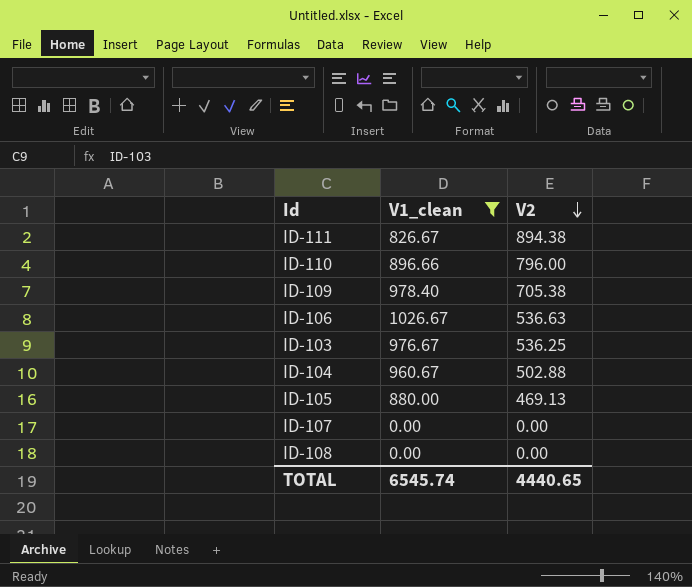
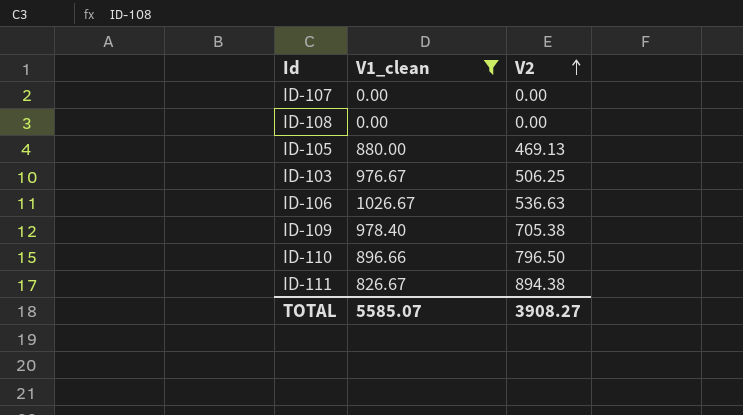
row order: V2 descending -> V2 ascending
row ID-104: 960.67 | 502.88 -> none
ID-103 | V2: 536.25 -> 506.25
ID-110 | V2: 796.00 -> 796.50
TOTAL | V1_clean: 6545.74 -> 5585.07
TOTAL | V2: 4440.65 -> 3908.27

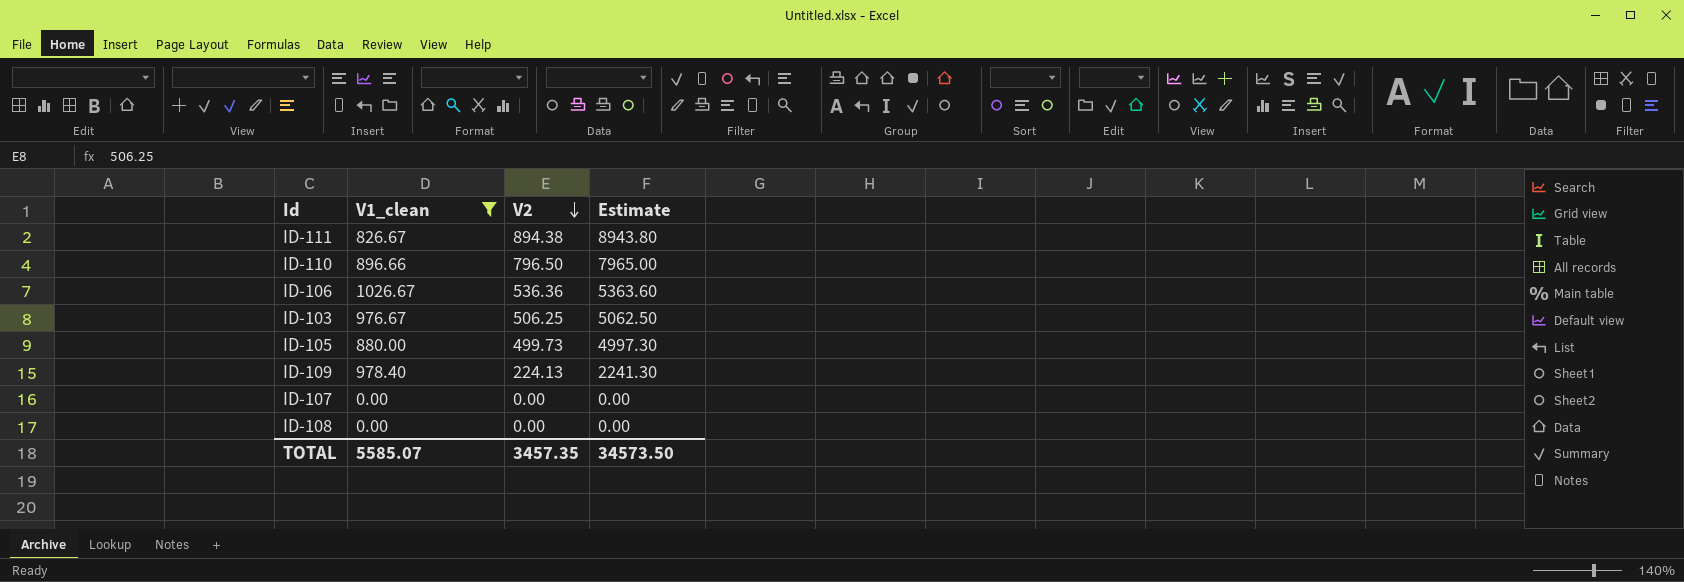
row order: V2 ascending -> V2 descending
column Estimate | formula: none -> [V2] * 10
ID-106 | V2: 536.63 -> 536.36
ID-105 | V2: 469.13 -> 499.73
ID-109 | V2: 705.38 -> 224.13
TOTAL | V2: 3908.27 -> 3457.35

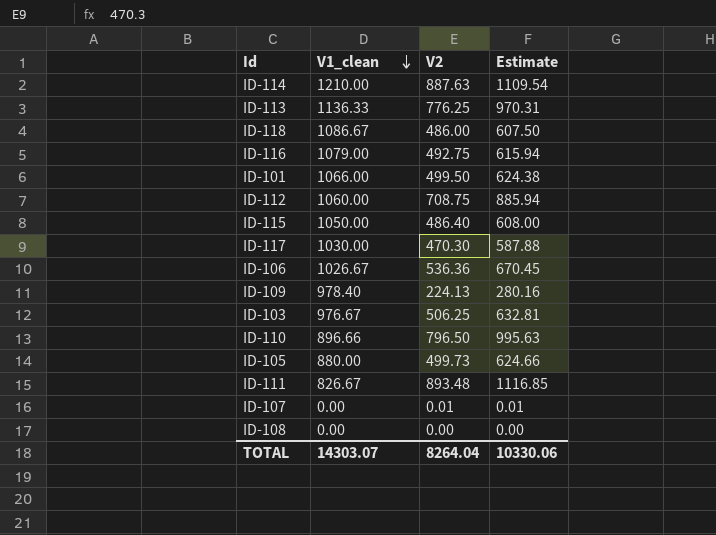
filter: V1_clean <= 1026.67 -> none
row order: V2 descending -> V1_clean descending
column Estimate | formula: [V2] * 10 -> [V2] * 1.25
ID-111 | V2: 894.38 -> 893.48
ID-107 | V2: 0.00 -> 0.01
TOTAL | V1_clean: 5585.07 -> 14303.07
TOTAL | V2: 3457.35 -> 8264.04
TOTAL | Estimate: 34573.50 -> 10330.06

